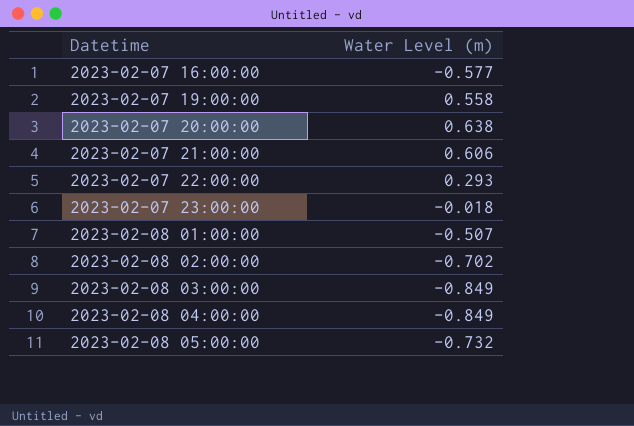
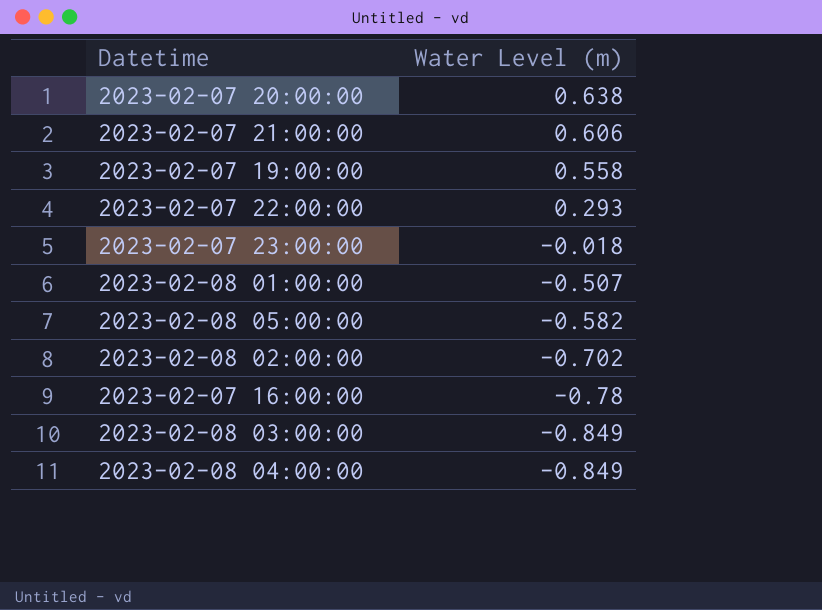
row order: Datetime ascending -> Water Level (m) descending
2023-02-08 05:00:00 | Water Level (m): -0.732 -> -0.582
2023-02-07 16:00:00 | Water Level (m): -0.577 -> -0.78

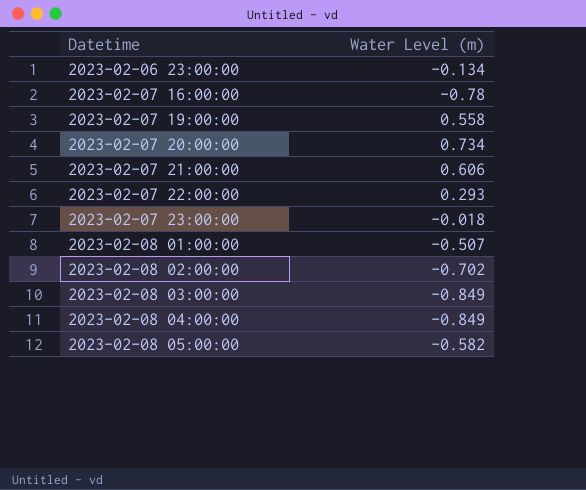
row order: Water Level (m) descending -> Datetime ascending
row 2023-02-06 23:00:00: none -> -0.134
2023-02-07 20:00:00 | Water Level (m): 0.638 -> 0.734

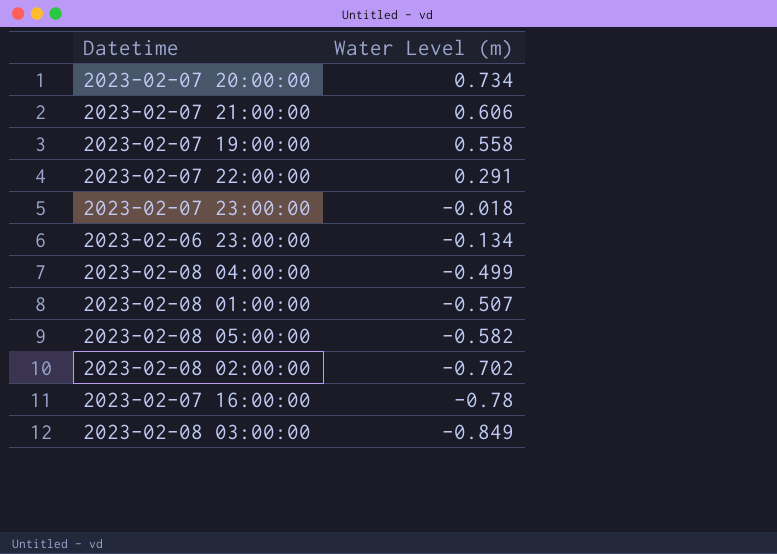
row order: Datetime ascending -> Water Level (m) descending
2023-02-07 22:00:00 | Water Level (m): 0.293 -> 0.291
2023-02-08 04:00:00 | Water Level (m): -0.849 -> -0.499

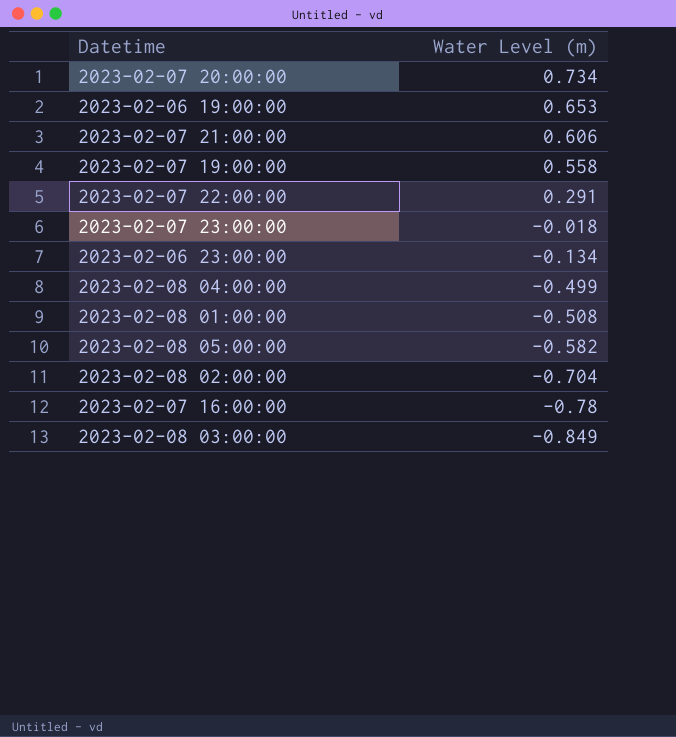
row 2023-02-06 19:00:00: none -> 0.653
2023-02-08 01:00:00 | Water Level (m): -0.507 -> -0.508
2023-02-08 02:00:00 | Water Level (m): -0.702 -> -0.704

